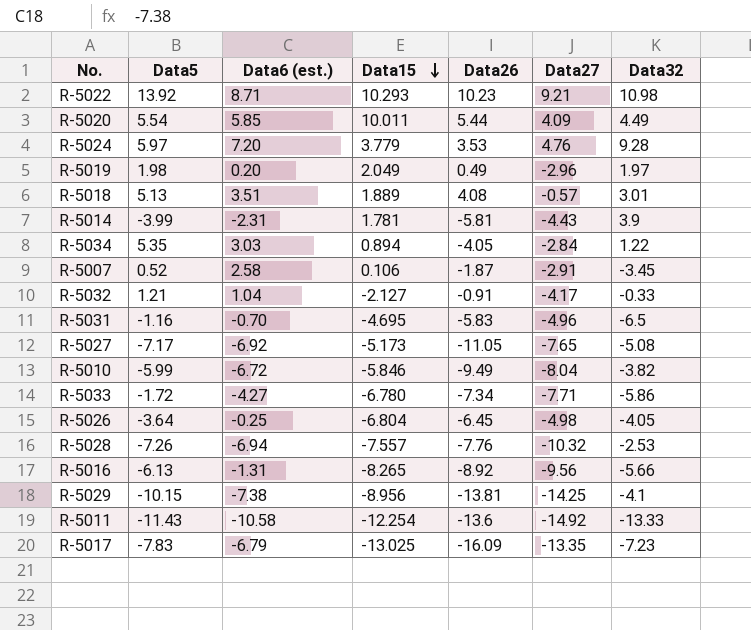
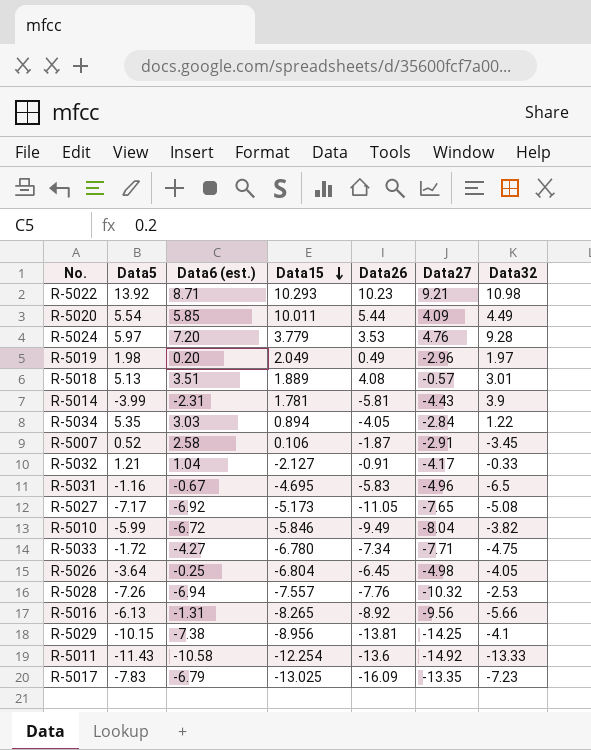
R-5031 | Data6 (est.): -0.70 -> -0.67
R-5033 | Data32: -5.86 -> -4.75

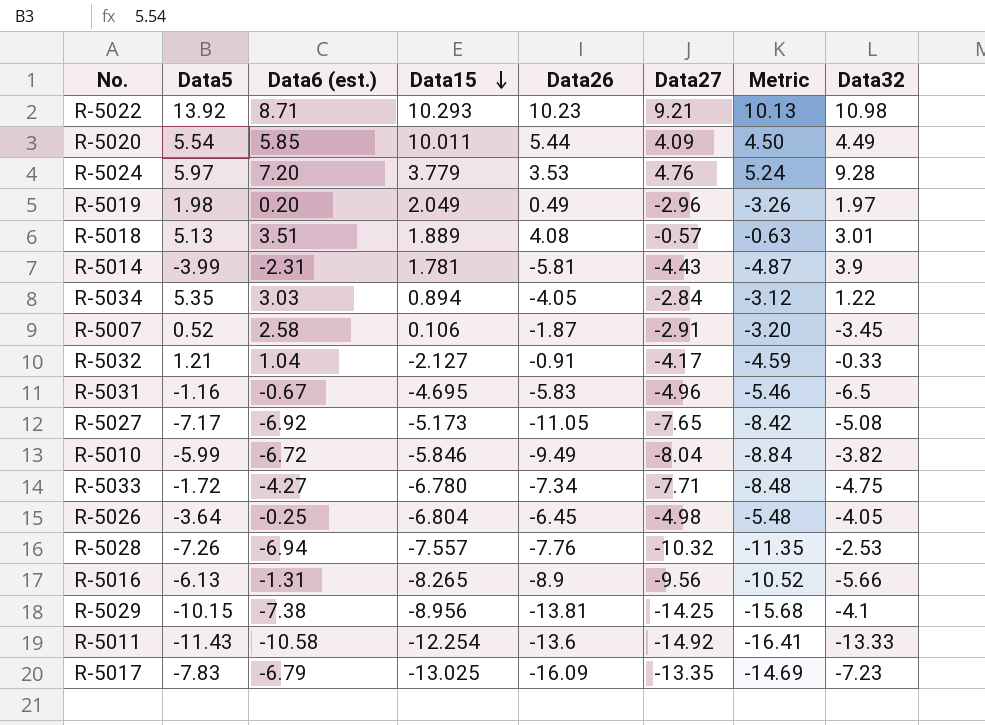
column Metric | formula: none -> [Data27] * 1.1
R-5016 | Data26: -8.92 -> -8.9

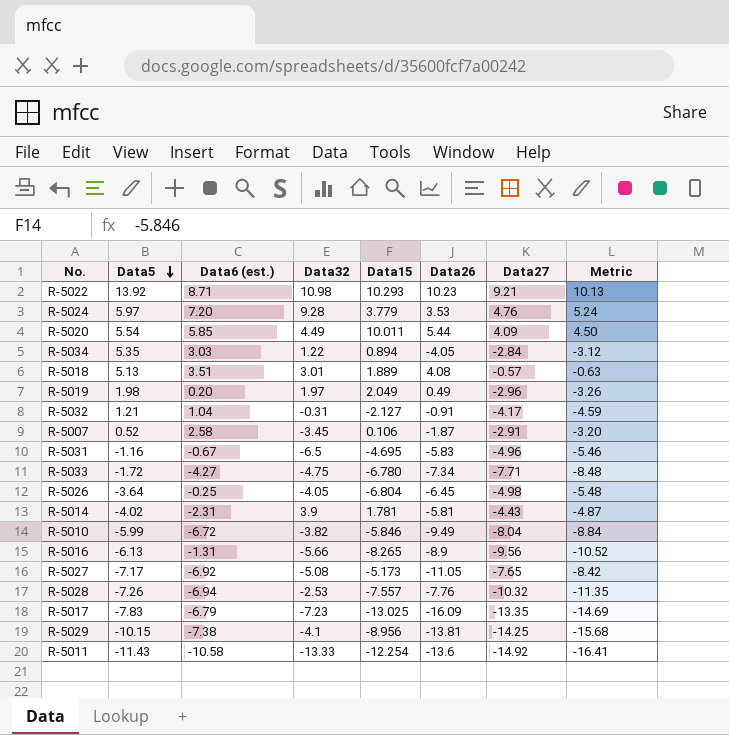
row order: Data15 descending -> Data5 descending
column Data32 | position: 8 -> 4
R-5032 | Data32: -0.33 -> -0.31
R-5014 | Data5: -3.99 -> -4.02

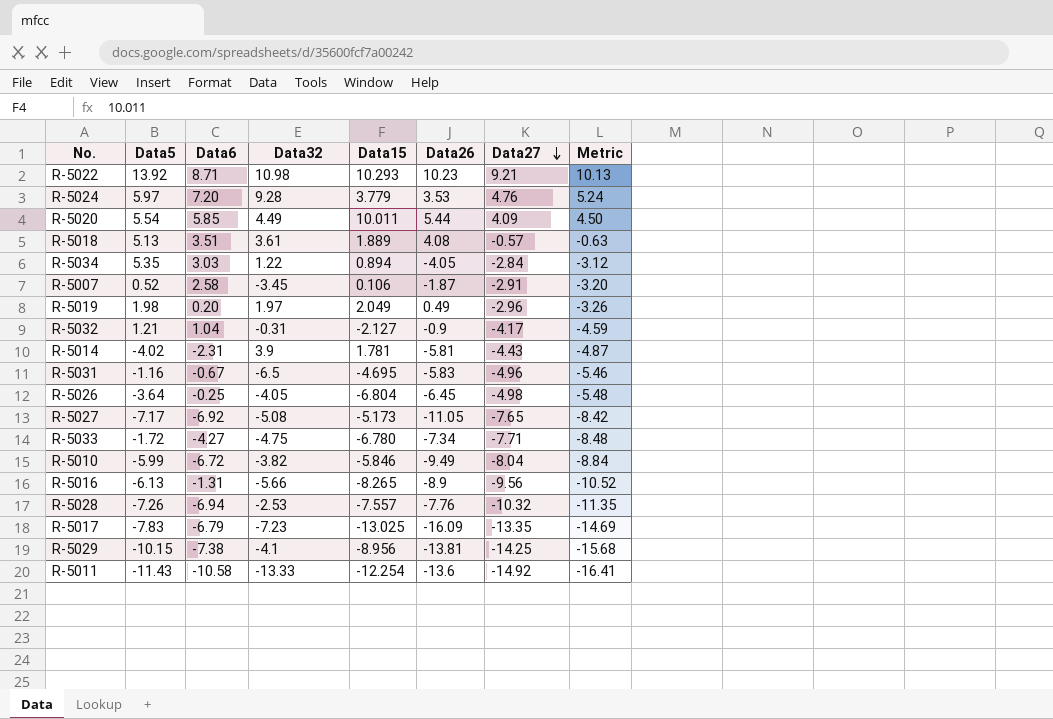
row order: Data5 descending -> Data27 descending
column name: Data6 (est.) -> Data6
R-5018 | Data32: 3.01 -> 3.61
R-5032 | Data26: -0.91 -> -0.9

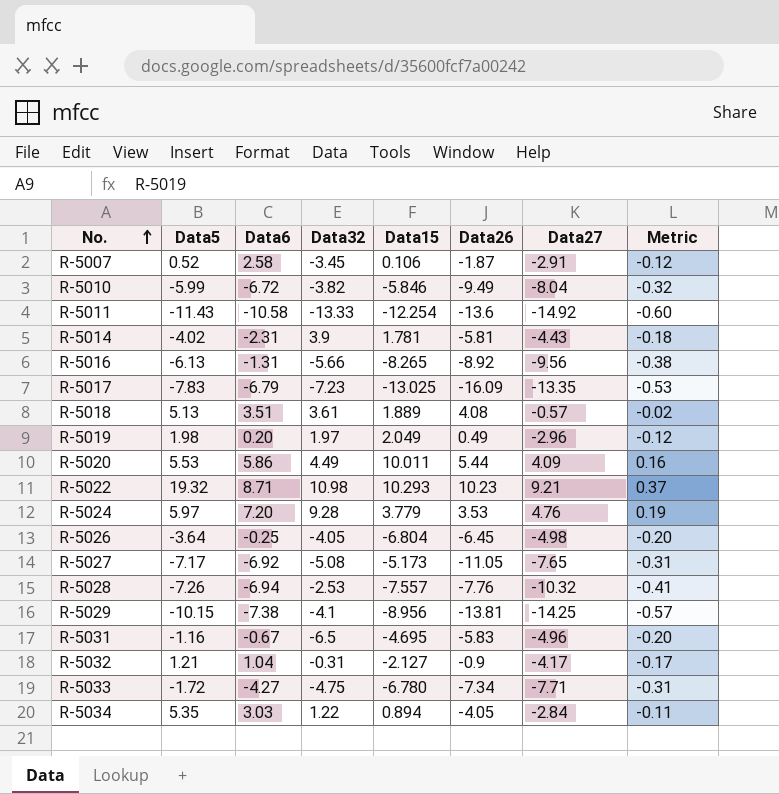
row order: Data27 descending -> No. ascending
column Metric | formula: [Data27] * 1.1 -> [Data27] * 0.04
R-5016 | Data26: -8.9 -> -8.92
R-5020 | Data5: 5.54 -> 5.53
R-5020 | Data6: 5.85 -> 5.86
R-5022 | Data5: 13.92 -> 19.32

